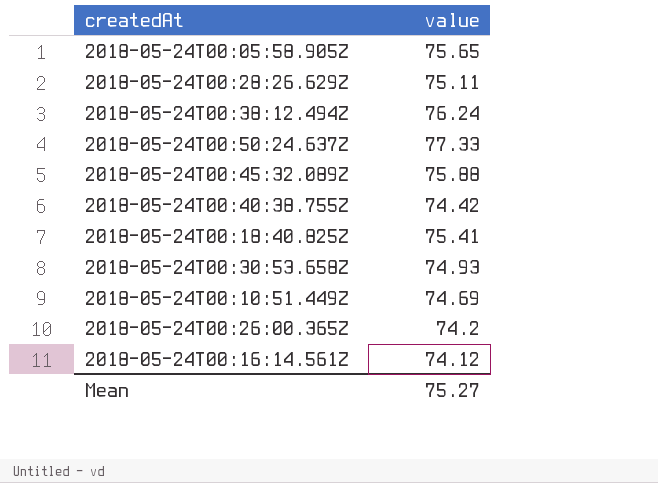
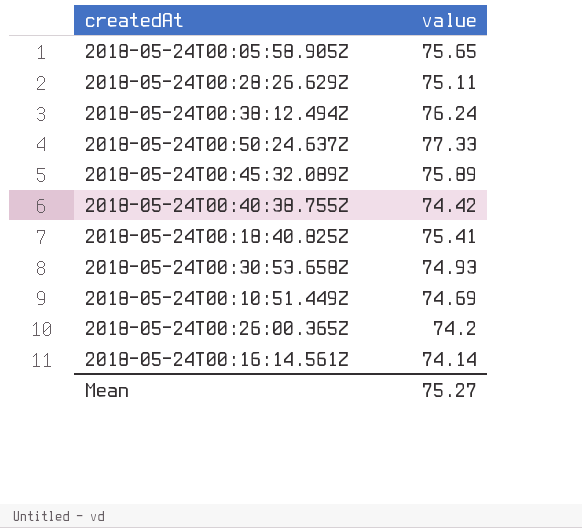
2018-05-24T00:45:32.089Z | value: 75.88 -> 75.89
2018-05-24T00:16:14.561Z | value: 74.12 -> 74.14

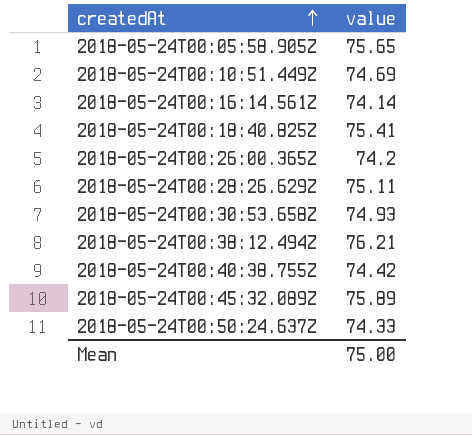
row order: none -> createdAt ascending
2018-05-24T00:38:12.494Z | value: 76.24 -> 76.21
2018-05-24T00:50:24.637Z | value: 77.33 -> 74.33
Mean | value: 75.27 -> 75.00

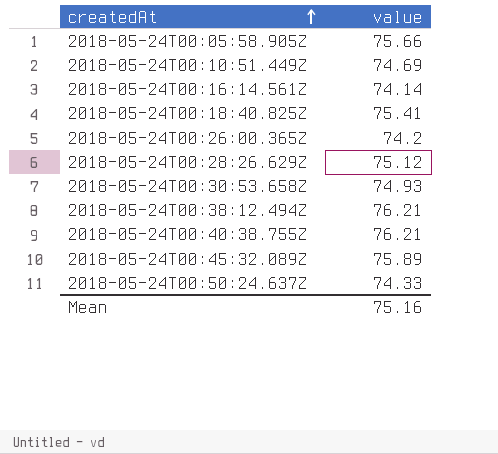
2018-05-24T00:05:58.905Z | value: 75.65 -> 75.66
2018-05-24T00:28:26.629Z | value: 75.11 -> 75.12
2018-05-24T00:40:38.755Z | value: 74.42 -> 76.21
Mean | value: 75.00 -> 75.16

